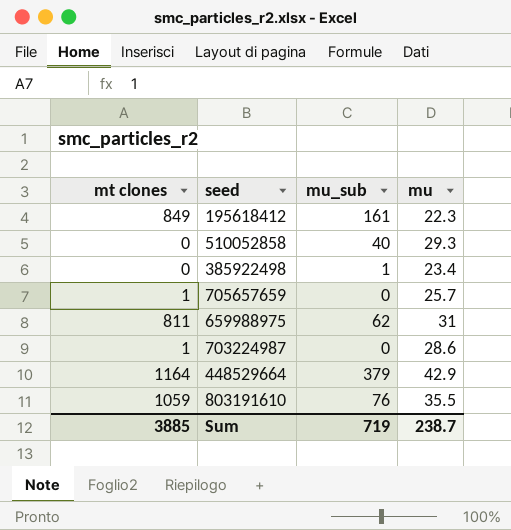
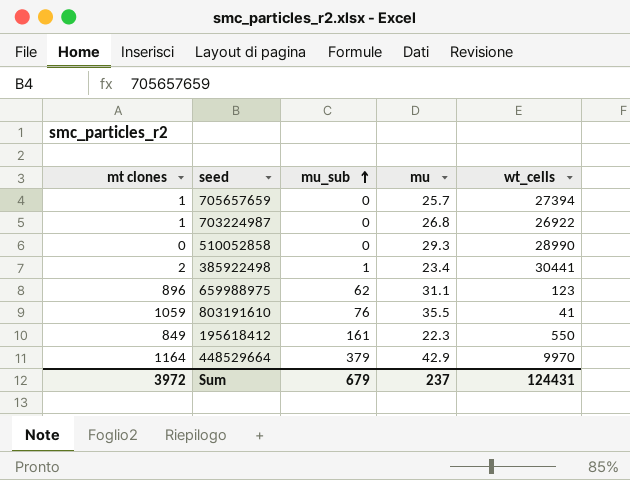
row order: none -> mu_sub ascending
column wt_cells | position: none -> 5
703224987 | mu: 28.6 -> 26.8
510052858 | mu_sub: 40 -> 0
385922498 | mt clones: 0 -> 2
659988975 | mt clones: 811 -> 896
659988975 | mu: 31 -> 31.1
Sum | mt clones: 3885 -> 3972
Sum | mu_sub: 719 -> 679
Sum | mu: 238.7 -> 237

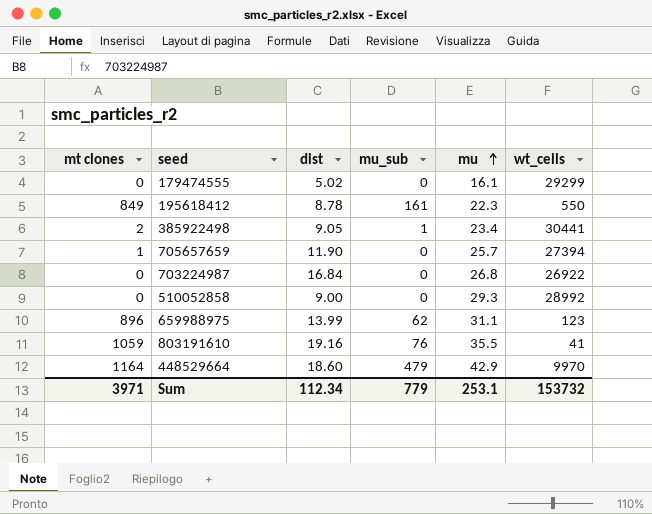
row order: mu_sub ascending -> mu ascending
column dist | position: none -> 3
row 179474555: none -> 0 | 5.02 | 0 | 16.1 | 29299
703224987 | mt clones: 1 -> 0
510052858 | wt_cells: 28990 -> 28992
448529664 | mu_sub: 379 -> 479
Sum | mt clones: 3972 -> 3971
Sum | mu_sub: 679 -> 779
Sum | mu: 237 -> 253.1
Sum | wt_cells: 124431 -> 153732

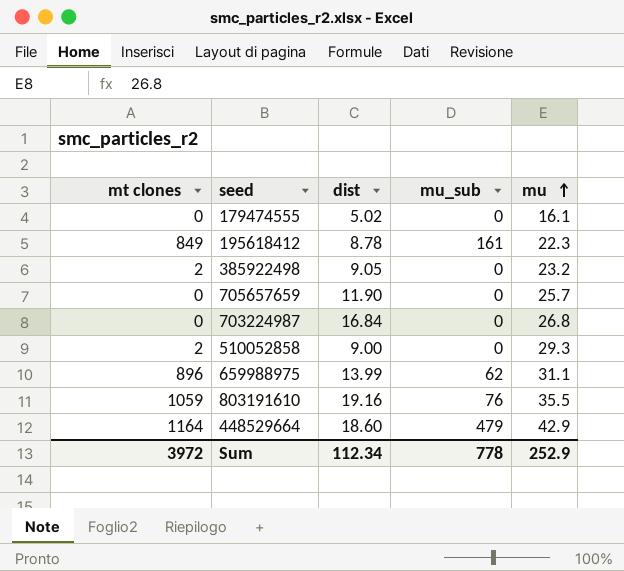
column wt_cells | position: 6 -> none
385922498 | mu_sub: 1 -> 0
385922498 | mu: 23.4 -> 23.2
705657659 | mt clones: 1 -> 0
510052858 | mt clones: 0 -> 2
Sum | mt clones: 3971 -> 3972
Sum | mu_sub: 779 -> 778
Sum | mu: 253.1 -> 252.9

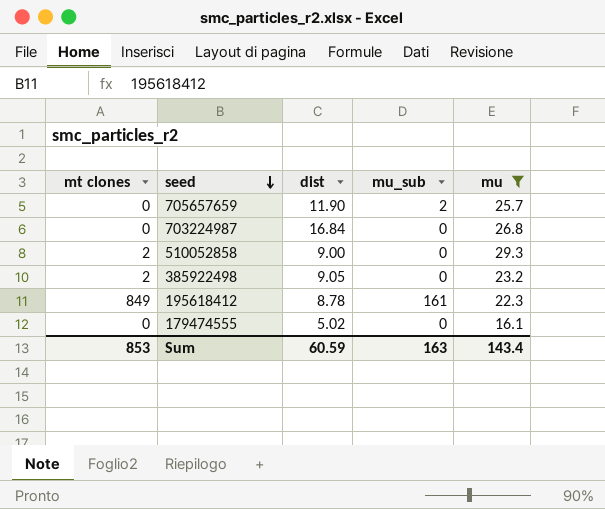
filter: none -> mu <= 29.3
row order: mu ascending -> seed descending
705657659 | mu_sub: 0 -> 2
Sum | mt clones: 3972 -> 853
Sum | dist: 112.34 -> 60.59
Sum | mu_sub: 778 -> 163
Sum | mu: 252.9 -> 143.4

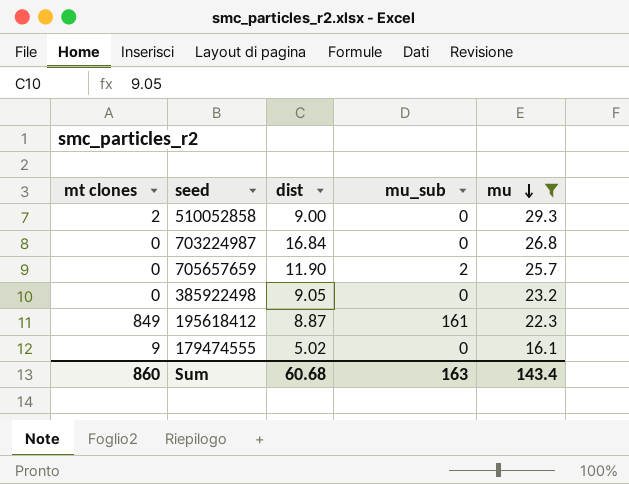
row order: seed descending -> mu descending
385922498 | mt clones: 2 -> 0
195618412 | dist: 8.78 -> 8.87
179474555 | mt clones: 0 -> 9
Sum | mt clones: 853 -> 860
Sum | dist: 60.59 -> 60.68

